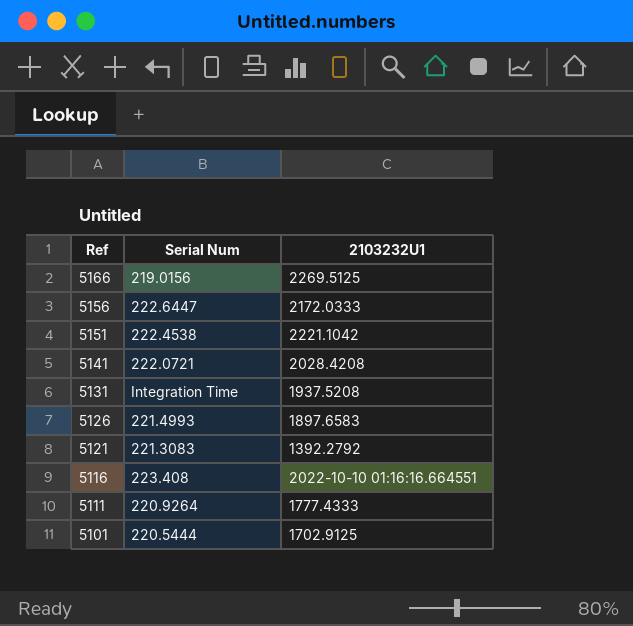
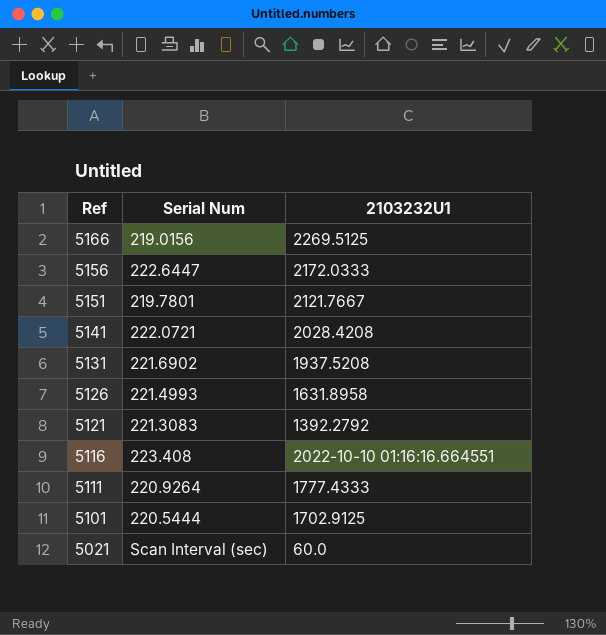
5151 | Serial Num: 222.4538 -> 219.7801
5151 | 2103232U1: 2221.1042 -> 2121.7667
5131 | Serial Num: Integration Time -> 221.6902
5126 | 2103232U1: 1897.6583 -> 1631.8958
row 5021: none -> Scan Interval (sec) | 60.0

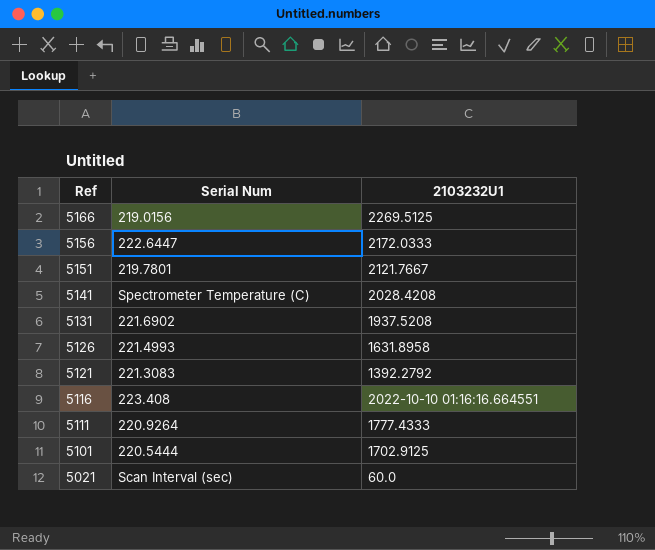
5141 | Serial Num: 222.0721 -> Spectrometer Temperature (C)

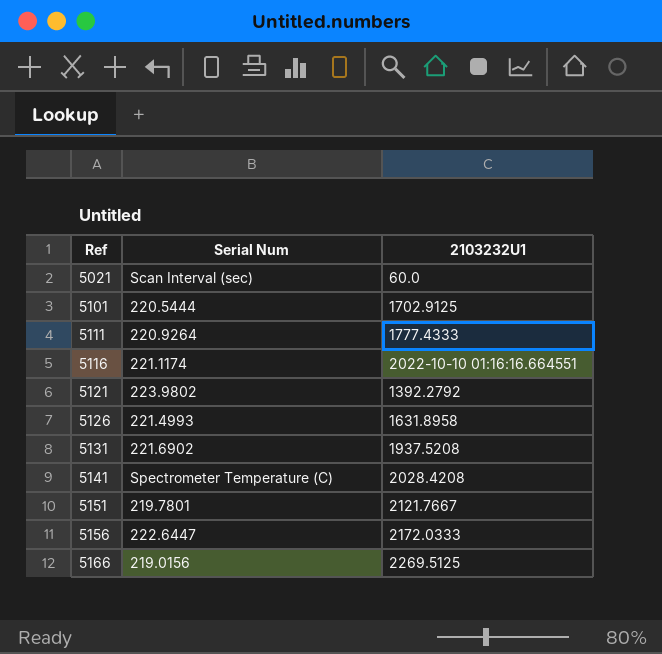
row order: Ref descending -> Ref ascending
5116 | Serial Num: 223.408 -> 221.1174
5121 | Serial Num: 221.3083 -> 223.9802

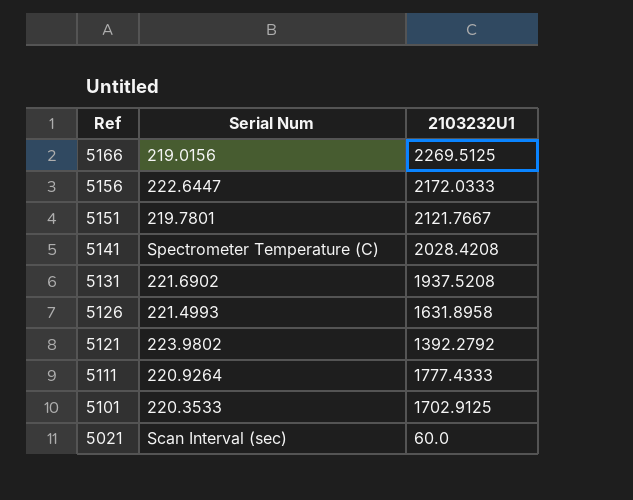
row order: Ref ascending -> Ref descending
row 5116: 221.1174 | 2022-10-10 01:16:16.664551 -> none
5101 | Serial Num: 220.5444 -> 220.3533

